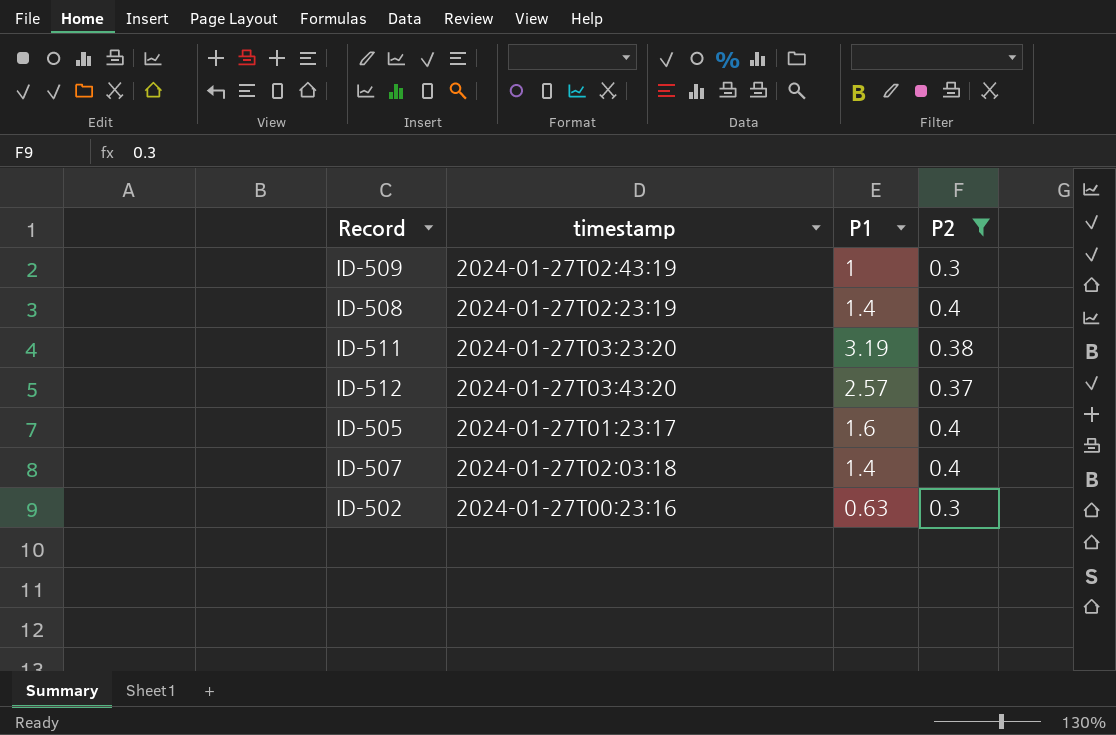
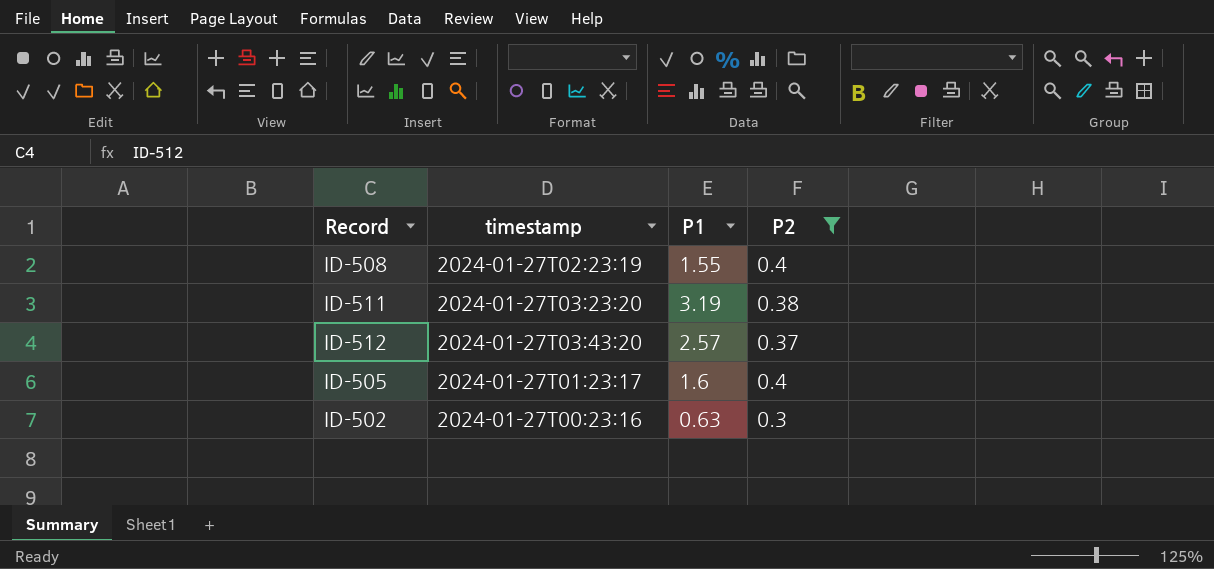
row ID-509: 2024-01-27T02:43:19 | 1 | 0.3 -> none
row ID-507: 2024-01-27T02:03:18 | 1.4 | 0.4 -> none
ID-508 | P1: 1.4 -> 1.55

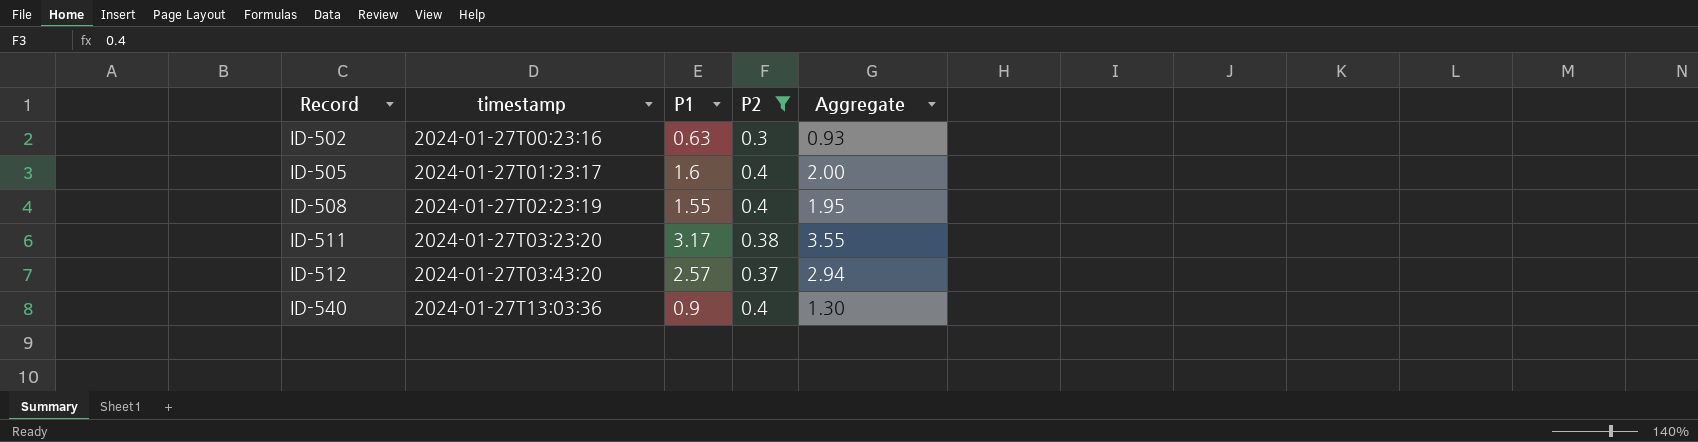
row order: none -> Record ascending
column Aggregate | formula: none -> [P1] + [P2]
ID-511 | P1: 3.19 -> 3.17
row ID-540: none -> 2024-01-27T13:03:36 | 0.9 | 0.4 | 1.30

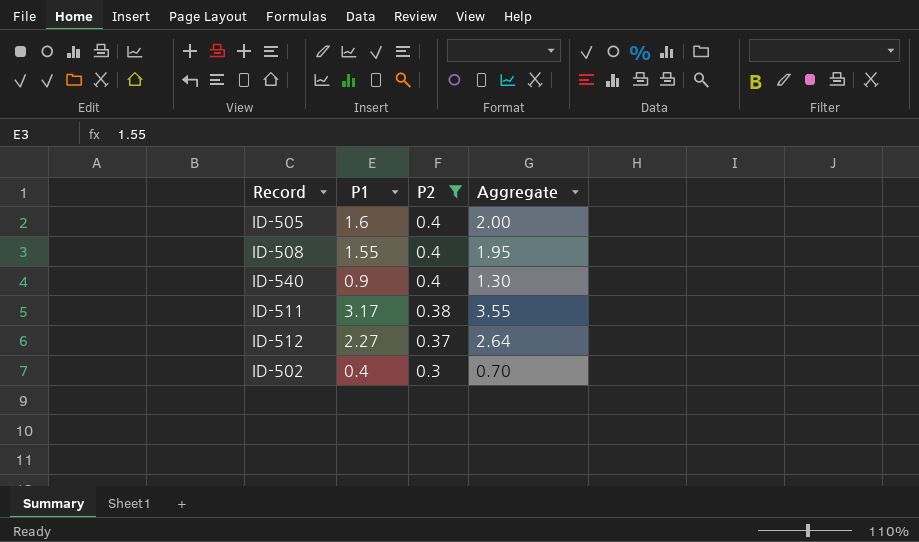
row order: Record ascending -> P2 descending
column timestamp | position: 2 -> none
ID-512 | P1: 2.57 -> 2.27
ID-512 | Aggregate: 2.94 -> 2.64
ID-502 | P1: 0.63 -> 0.4
ID-502 | Aggregate: 0.93 -> 0.70

